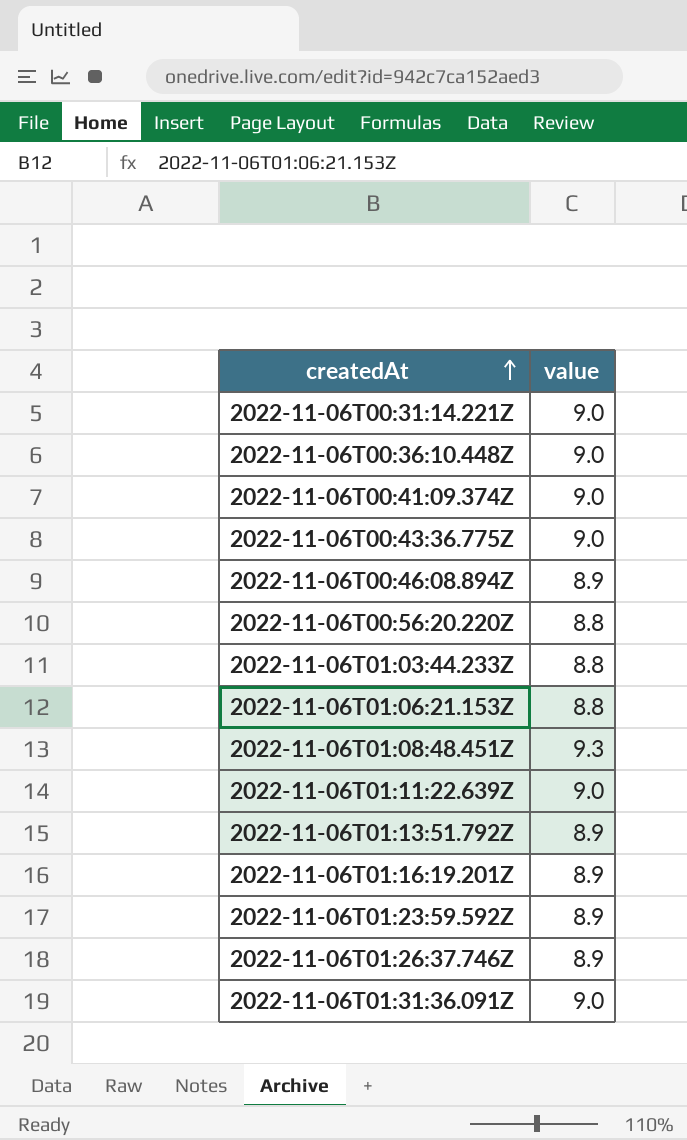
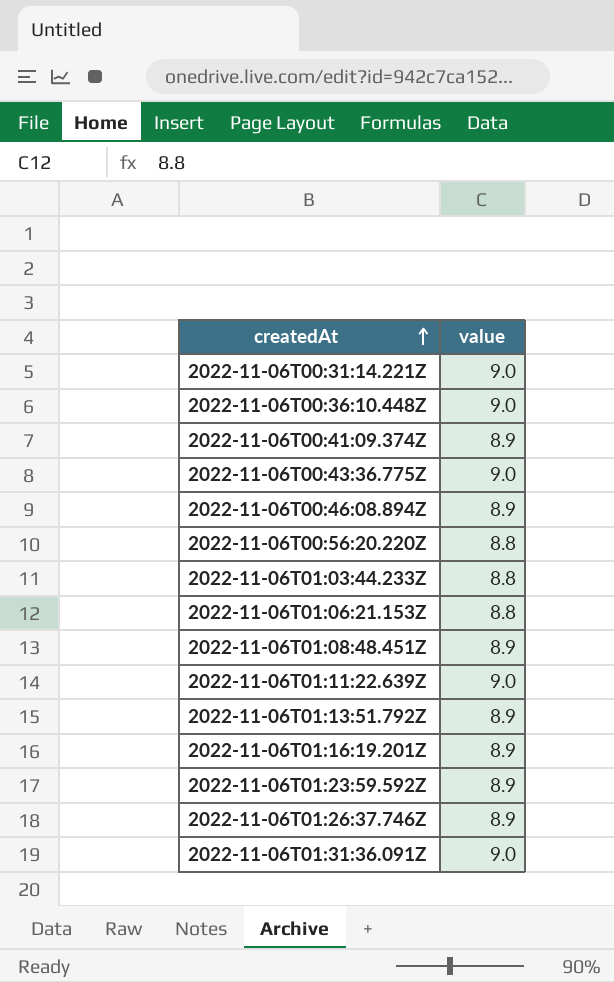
2022-11-06T00:41:09.374Z | value: 9.0 -> 8.9
2022-11-06T01:08:48.451Z | value: 9.3 -> 8.9

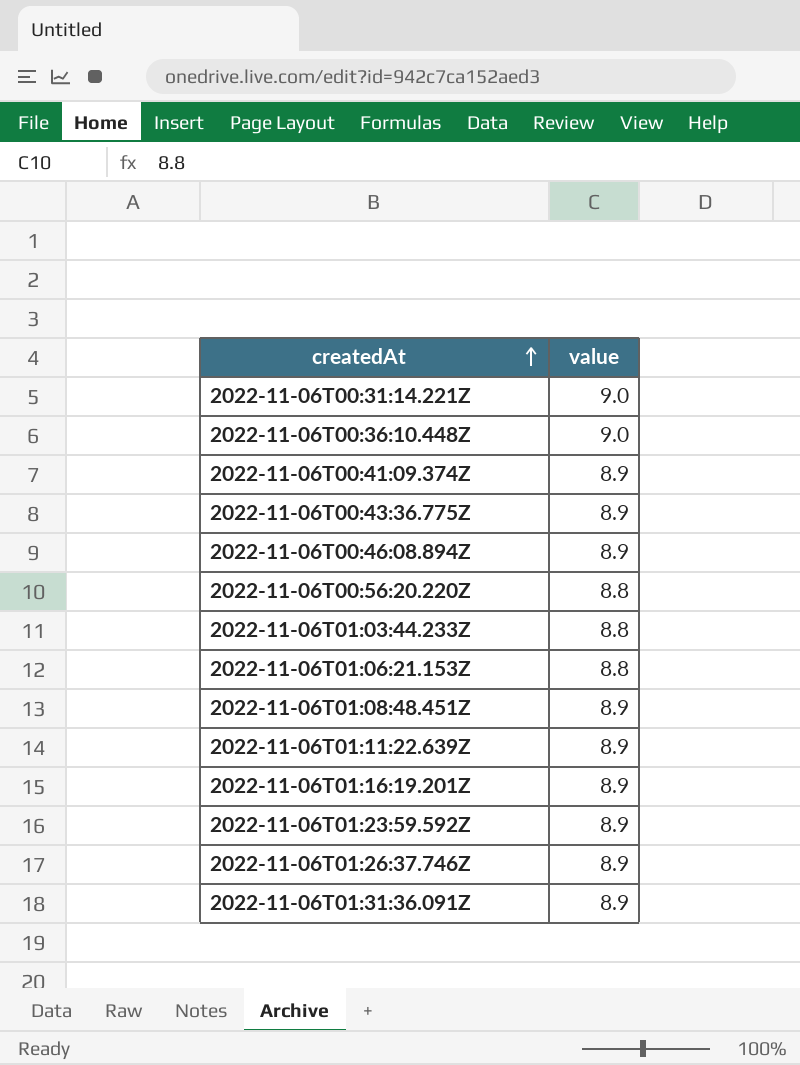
row 2022-11-06T01:13:51.792Z: 8.9 -> none
2022-11-06T00:43:36.775Z | value: 9.0 -> 8.9
2022-11-06T01:11:22.639Z | value: 9.0 -> 8.9
2022-11-06T01:31:36.091Z | value: 9.0 -> 8.9

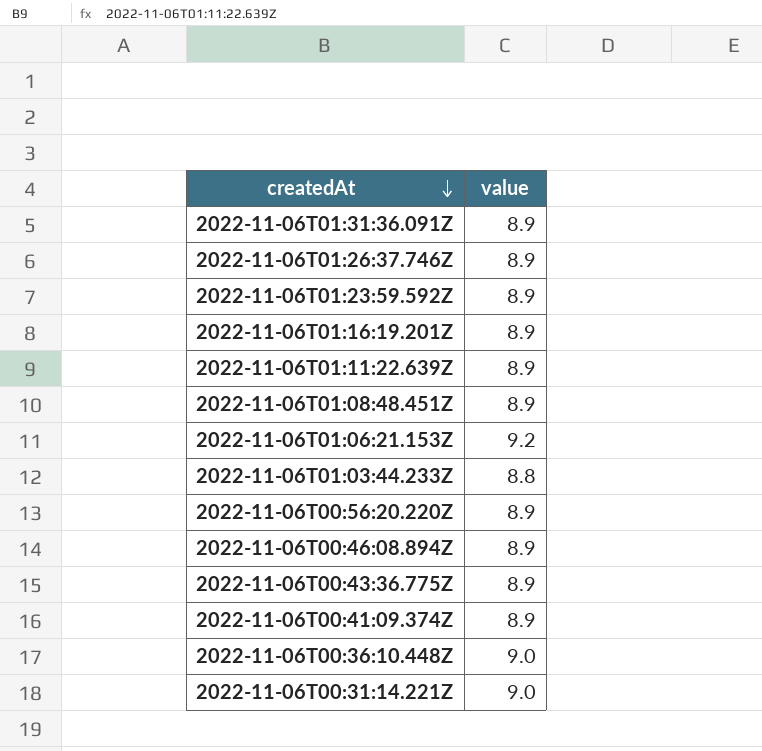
row order: createdAt ascending -> createdAt descending
2022-11-06T01:06:21.153Z | value: 8.8 -> 9.2
2022-11-06T00:56:20.220Z | value: 8.8 -> 8.9

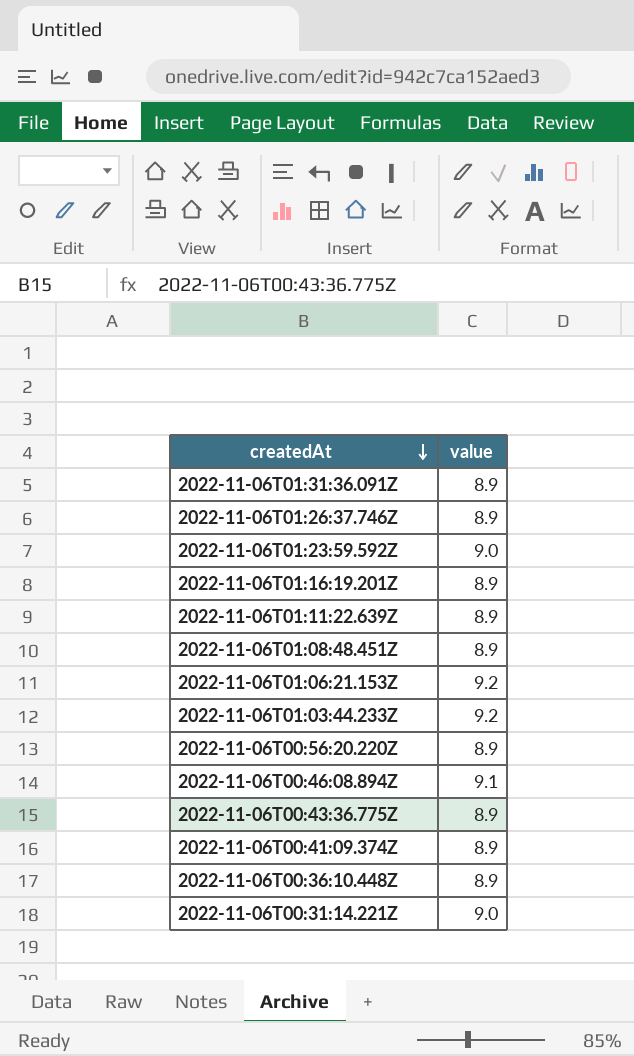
2022-11-06T01:23:59.592Z | value: 8.9 -> 9.0
2022-11-06T01:03:44.233Z | value: 8.8 -> 9.2
2022-11-06T00:46:08.894Z | value: 8.9 -> 9.1
2022-11-06T00:36:10.448Z | value: 9.0 -> 8.9

